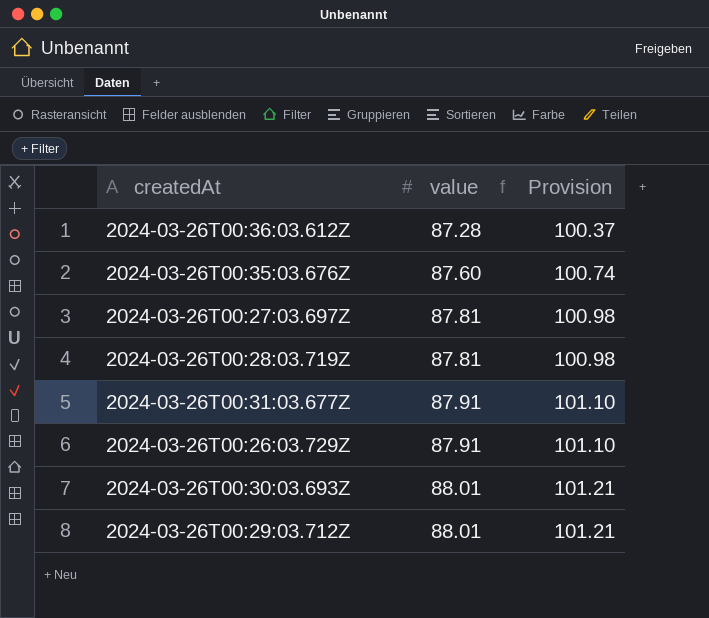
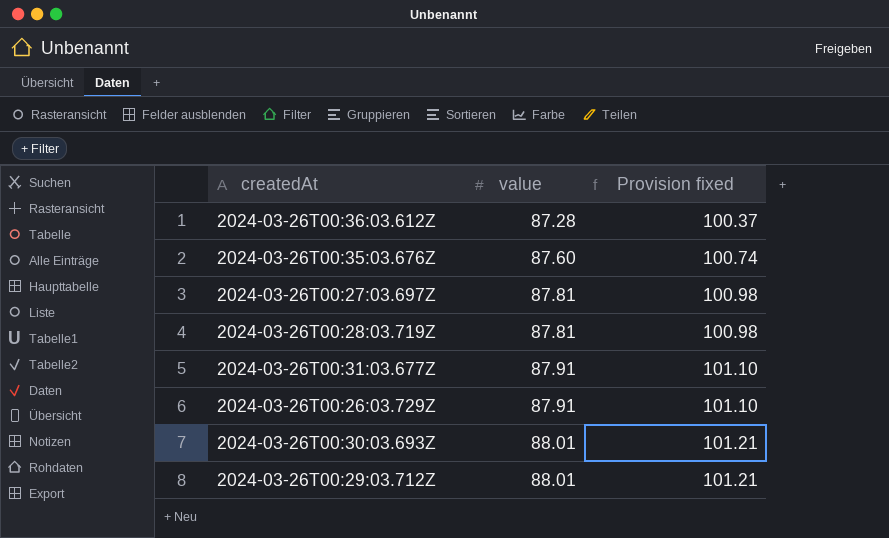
column name: Provision -> Provision fixed

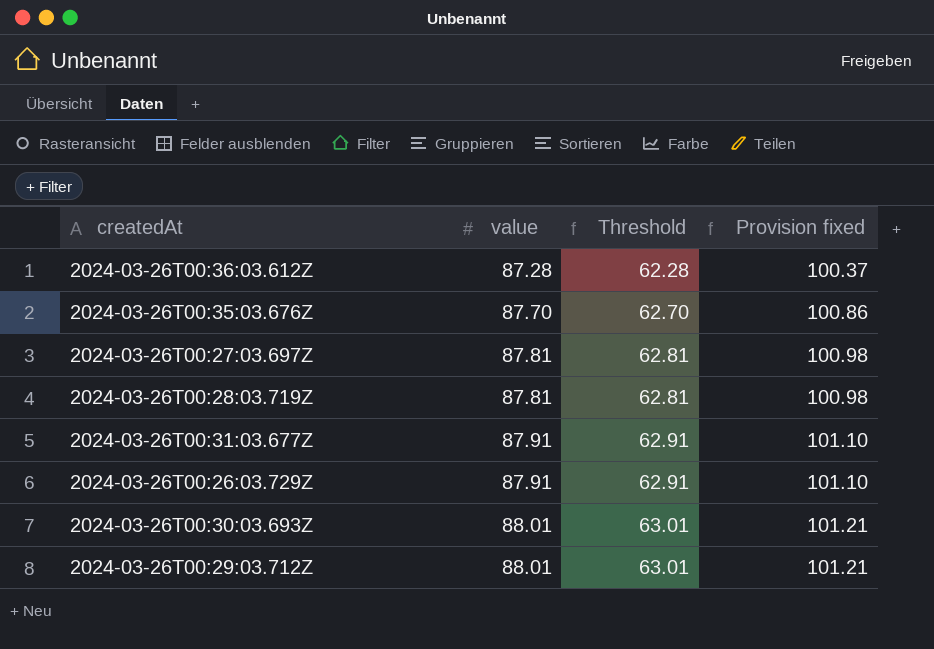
column Threshold | formula: none -> [value] - 25
2024-03-26T00:35:03.676Z | value: 87.60 -> 87.70
2024-03-26T00:35:03.676Z | Provision fixed: 100.74 -> 100.86

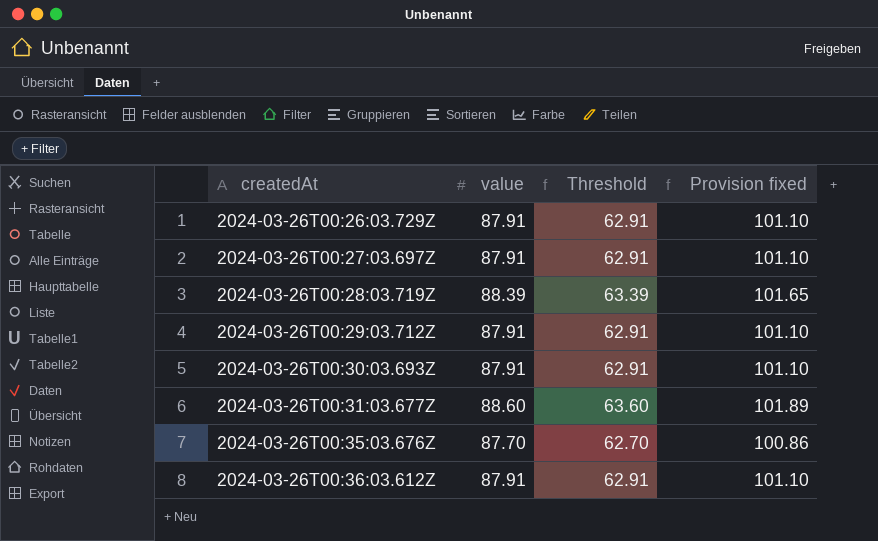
row order: value ascending -> createdAt ascending
2024-03-26T00:27:03.697Z | value: 87.81 -> 87.91
2024-03-26T00:27:03.697Z | Threshold: 62.81 -> 62.91
2024-03-26T00:27:03.697Z | Provision fixed: 100.98 -> 101.10
2024-03-26T00:28:03.719Z | value: 87.81 -> 88.39
2024-03-26T00:28:03.719Z | Threshold: 62.81 -> 63.39
2024-03-26T00:28:03.719Z | Provision fixed: 100.98 -> 101.65
2024-03-26T00:29:03.712Z | value: 88.01 -> 87.91
2024-03-26T00:29:03.712Z | Threshold: 63.01 -> 62.91
2024-03-26T00:29:03.712Z | Provision fixed: 101.21 -> 101.10
2024-03-26T00:30:03.693Z | value: 88.01 -> 87.91
2024-03-26T00:30:03.693Z | Threshold: 63.01 -> 62.91
2024-03-26T00:30:03.693Z | Provision fixed: 101.21 -> 101.10
2024-03-26T00:31:03.677Z | value: 87.91 -> 88.60
2024-03-26T00:31:03.677Z | Threshold: 62.91 -> 63.60
2024-03-26T00:31:03.677Z | Provision fixed: 101.10 -> 101.89
2024-03-26T00:36:03.612Z | value: 87.28 -> 87.91
2024-03-26T00:36:03.612Z | Threshold: 62.28 -> 62.91
2024-03-26T00:36:03.612Z | Provision fixed: 100.37 -> 101.10

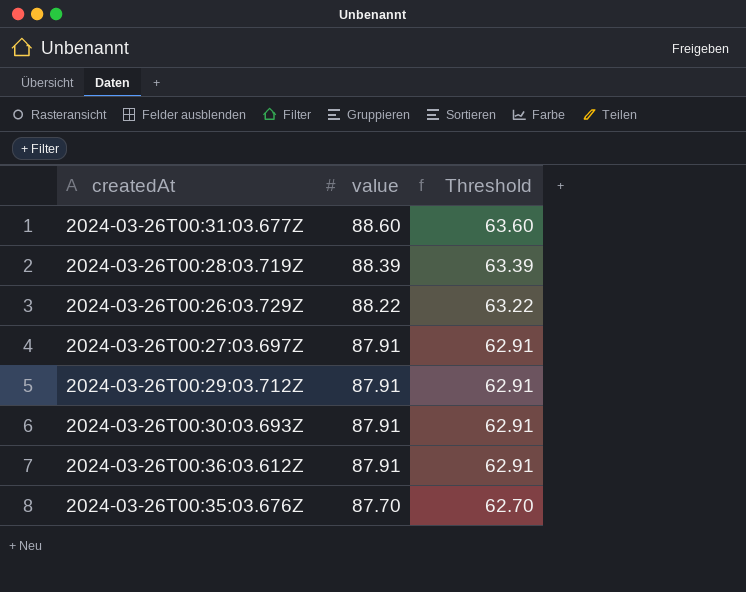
row order: createdAt ascending -> value descending
column Provision fixed | formula: [value] * 1.15 -> none
2024-03-26T00:26:03.729Z | value: 87.91 -> 88.22
2024-03-26T00:26:03.729Z | Threshold: 62.91 -> 63.22

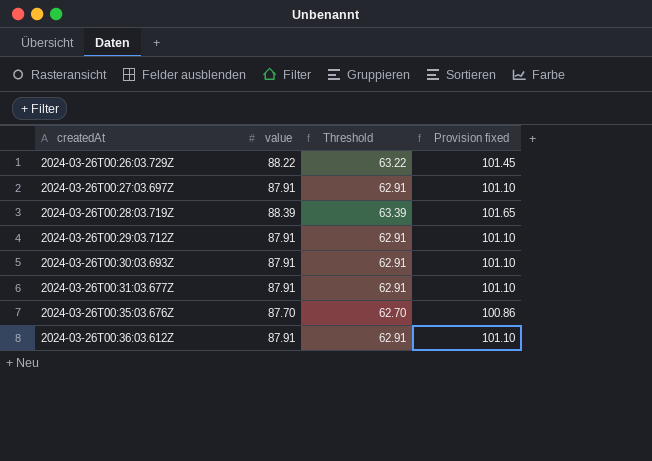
row order: value descending -> createdAt ascending
column Provision fixed | formula: none -> [value] * 1.15
2024-03-26T00:31:03.677Z | value: 88.60 -> 87.91
2024-03-26T00:31:03.677Z | Threshold: 63.60 -> 62.91

